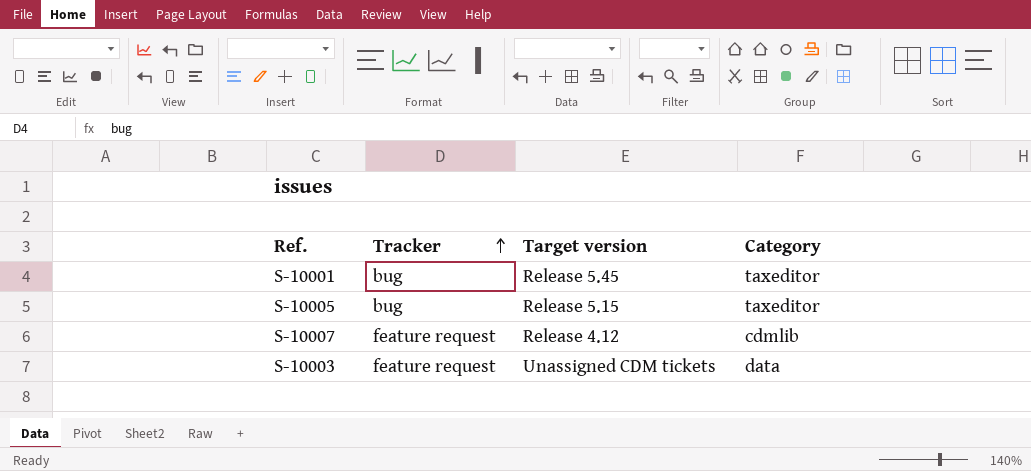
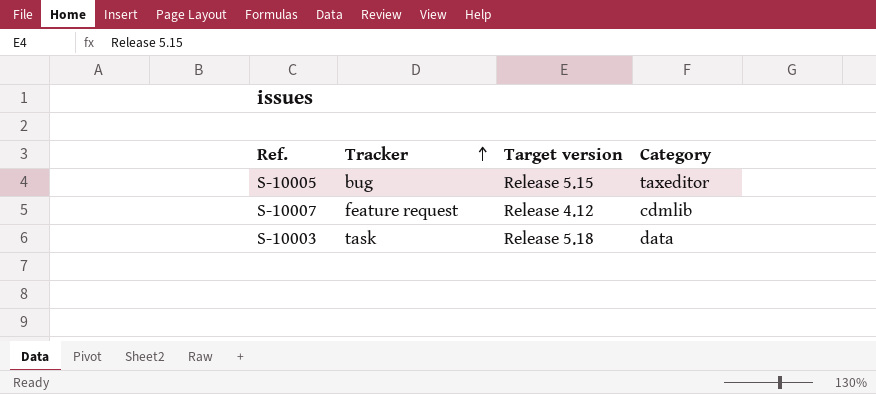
row S-10001: bug | Release 5.45 | taxeditor -> none
S-10003 | Tracker: feature request -> task
S-10003 | Target version: Unassigned CDM tickets -> Release 5.18

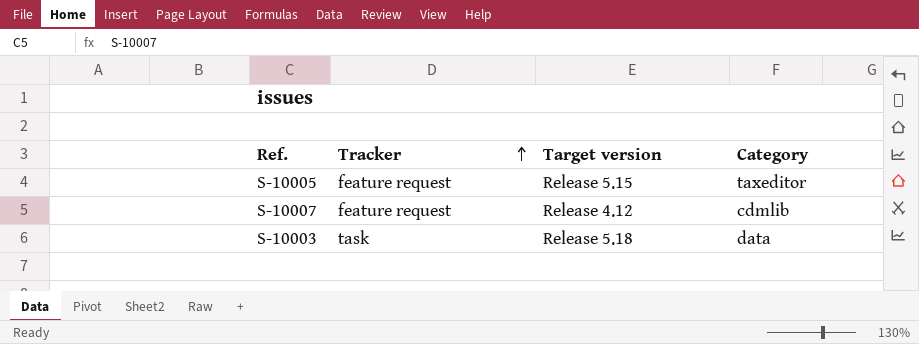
S-10005 | Tracker: bug -> feature request

